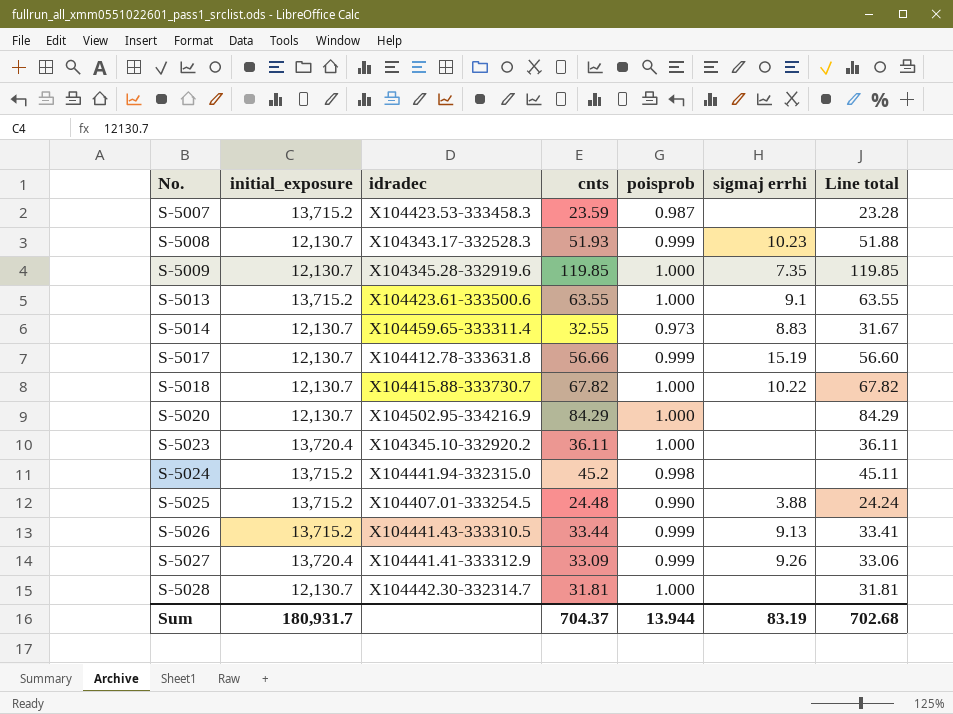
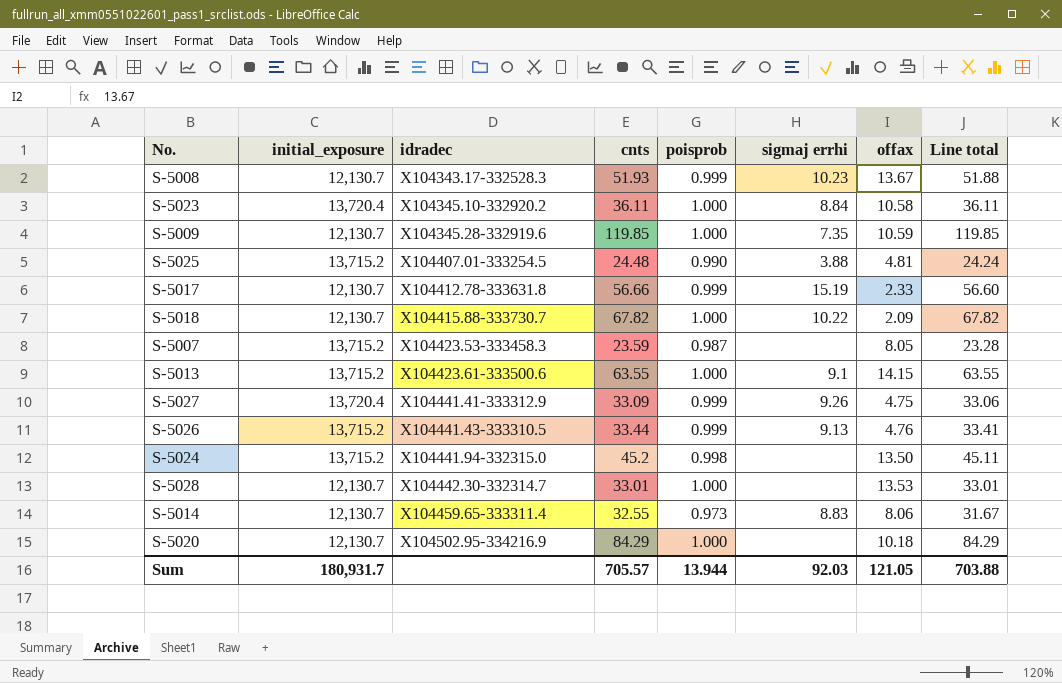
row order: No. ascending -> idradec ascending
column offax | position: none -> 7
S-5023 | sigmaj errhi: none -> 8.84
S-5028 | cnts: 31.81 -> 33.01
S-5028 | Line total: 31.81 -> 33.01
Sum | cnts: 704.37 -> 705.57
Sum | sigmaj errhi: 83.19 -> 92.03
Sum | Line total: 702.68 -> 703.88

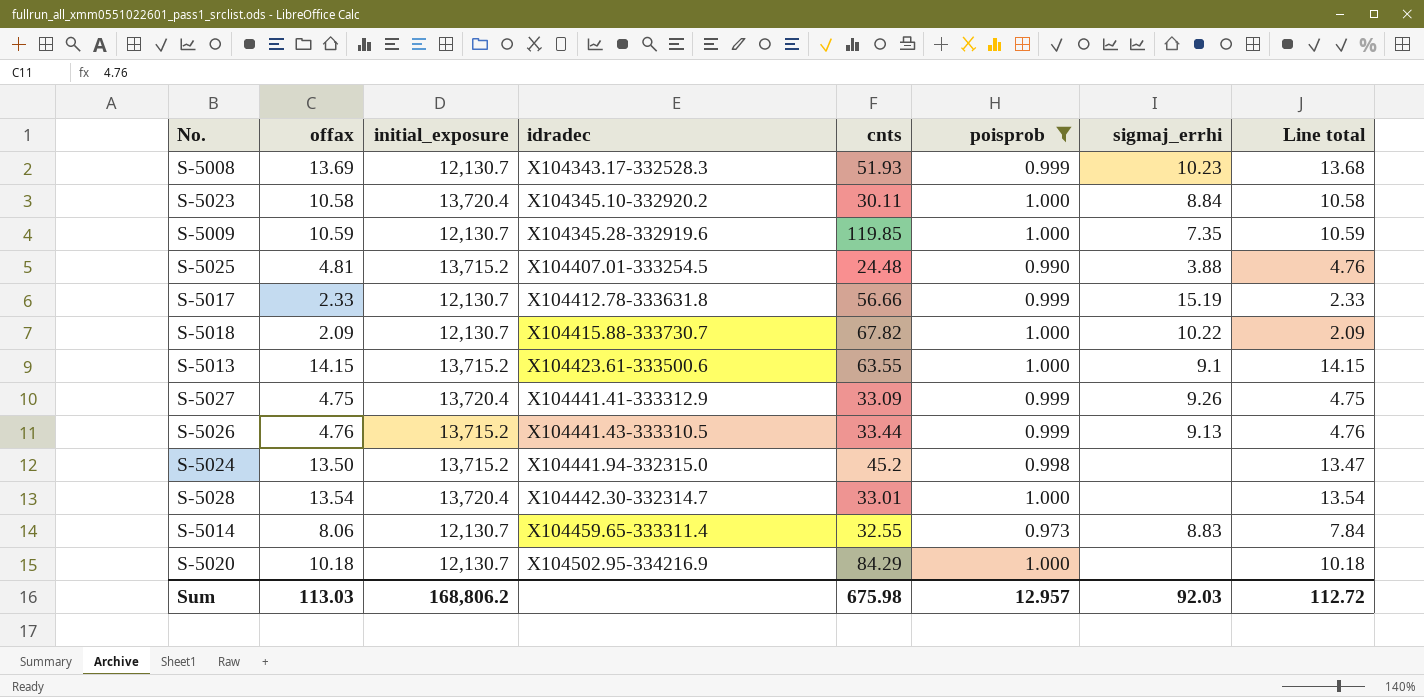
filter: none -> poisprob != 0.987
column offax | position: 7 -> 2
column name: sigmaj errhi -> sigmaj_errhi
column Line total | formula: [cnts] * [poisprob] -> [offax] * [poisprob]
S-5008 | offax: 13.67 -> 13.69
S-5023 | cnts: 36.11 -> 30.11
S-5028 | offax: 13.53 -> 13.54
S-5028 | initial_exposure: 12,130.7 -> 13,720.4
Sum | offax: 121.05 -> 113.03
Sum | initial_exposure: 180,931.7 -> 168,806.2
Sum | cnts: 705.57 -> 675.98
Sum | poisprob: 13.944 -> 12.957
Sum | Line total: 703.88 -> 112.72

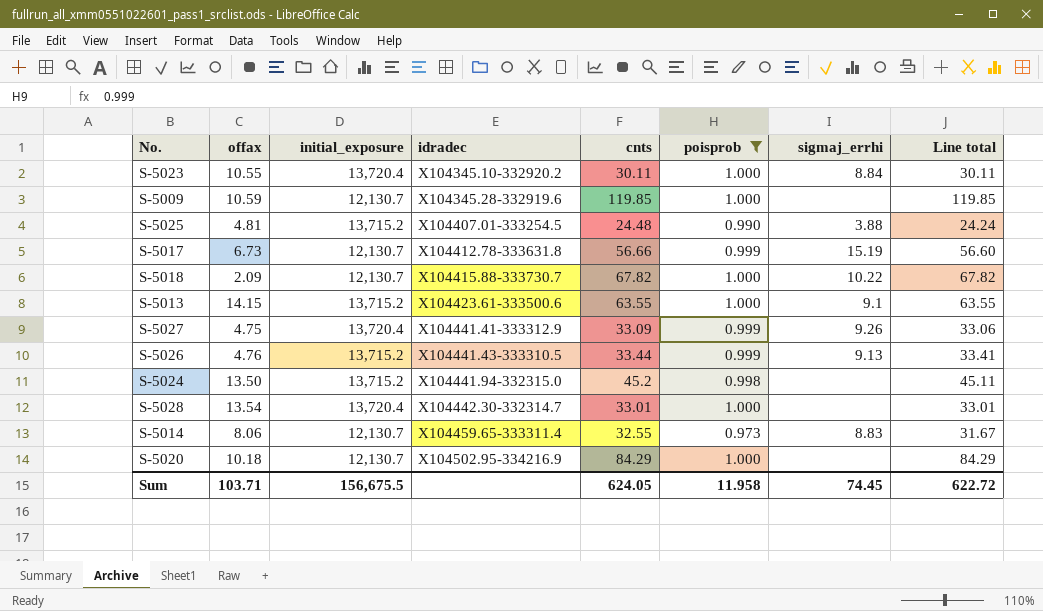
column Line total | formula: [offax] * [poisprob] -> [cnts] * [poisprob]
row S-5008: 13.69 | 12,130.7 | X104343.17-332528.3 | 51.93 | 0.999 | 10.23 | 13.68 -> none
S-5023 | offax: 10.58 -> 10.55
S-5009 | sigmaj_errhi: 7.35 -> none
S-5017 | offax: 2.33 -> 6.73
Sum | offax: 113.03 -> 103.71
Sum | initial_exposure: 168,806.2 -> 156,675.5
Sum | cnts: 675.98 -> 624.05
Sum | poisprob: 12.957 -> 11.958
Sum | sigmaj_errhi: 92.03 -> 74.45
Sum | Line total: 112.72 -> 622.72

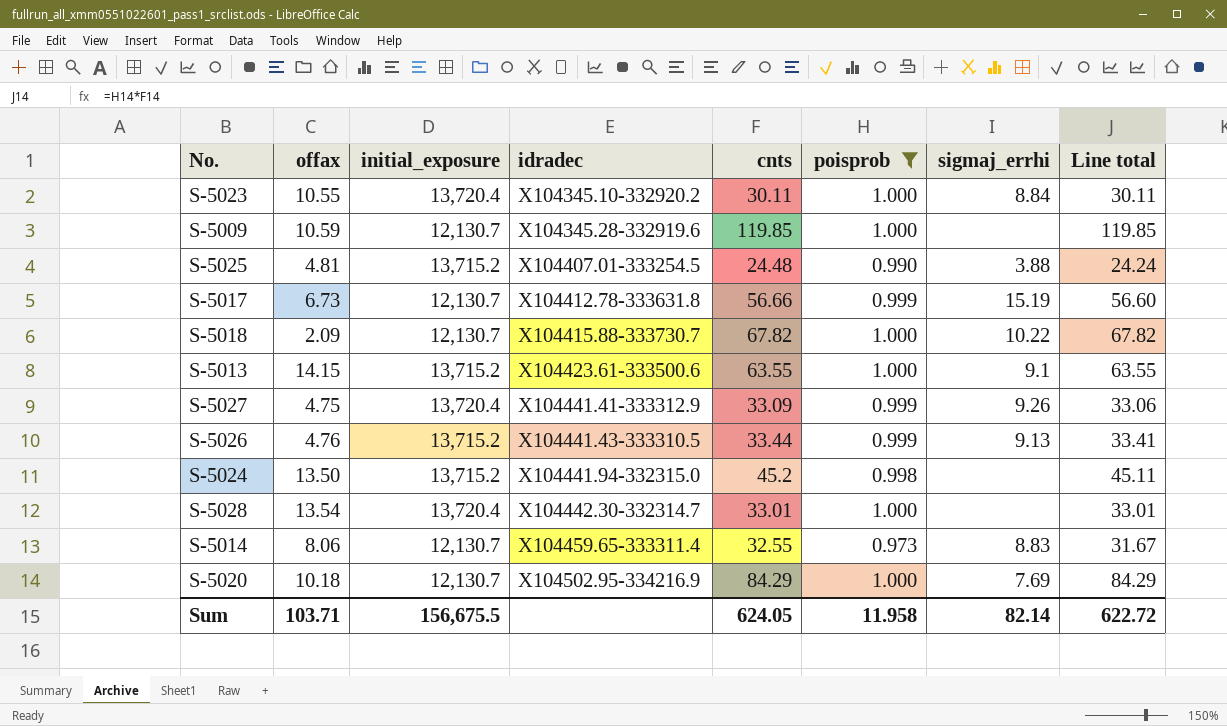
S-5020 | sigmaj_errhi: none -> 7.69
Sum | sigmaj_errhi: 74.45 -> 82.14

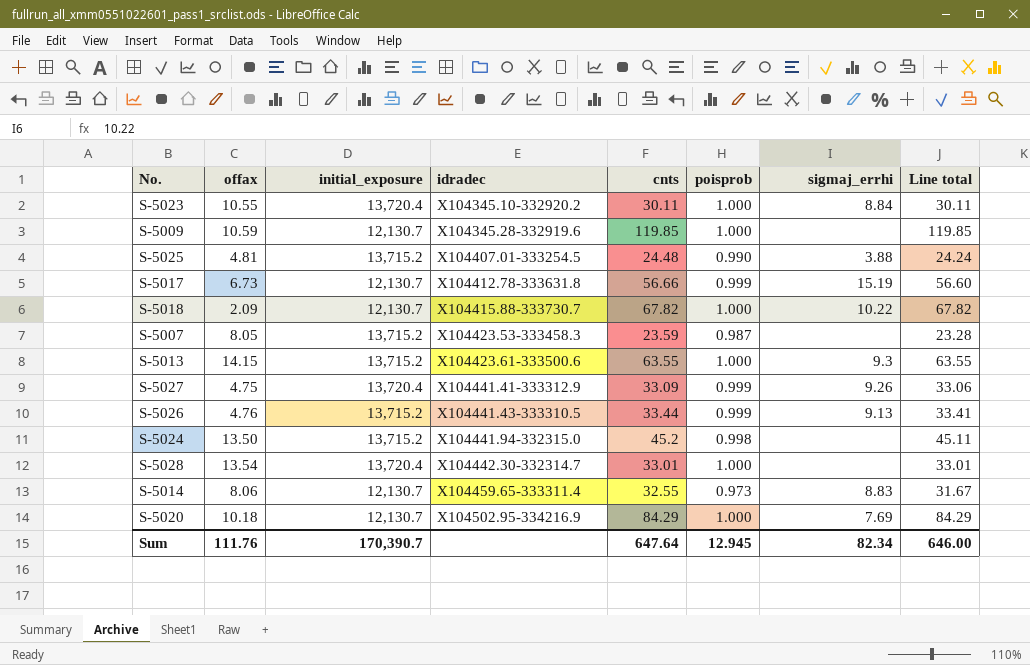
filter: poisprob != 0.987 -> none
S-5013 | sigmaj_errhi: 9.1 -> 9.3
Sum | offax: 103.71 -> 111.76
Sum | initial_exposure: 156,675.5 -> 170,390.7
Sum | cnts: 624.05 -> 647.64
Sum | poisprob: 11.958 -> 12.945
Sum | sigmaj_errhi: 82.14 -> 82.34
Sum | Line total: 622.72 -> 646.00

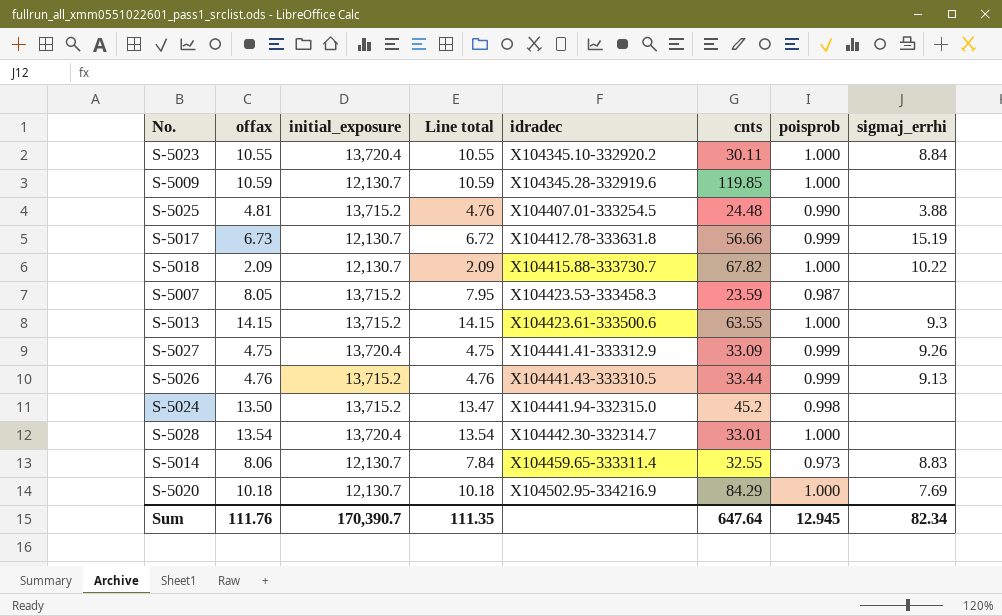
column Line total | formula: [cnts] * [poisprob] -> [offax] * [poisprob]
column Line total | position: 8 -> 4
Sum | Line total: 646.00 -> 111.35

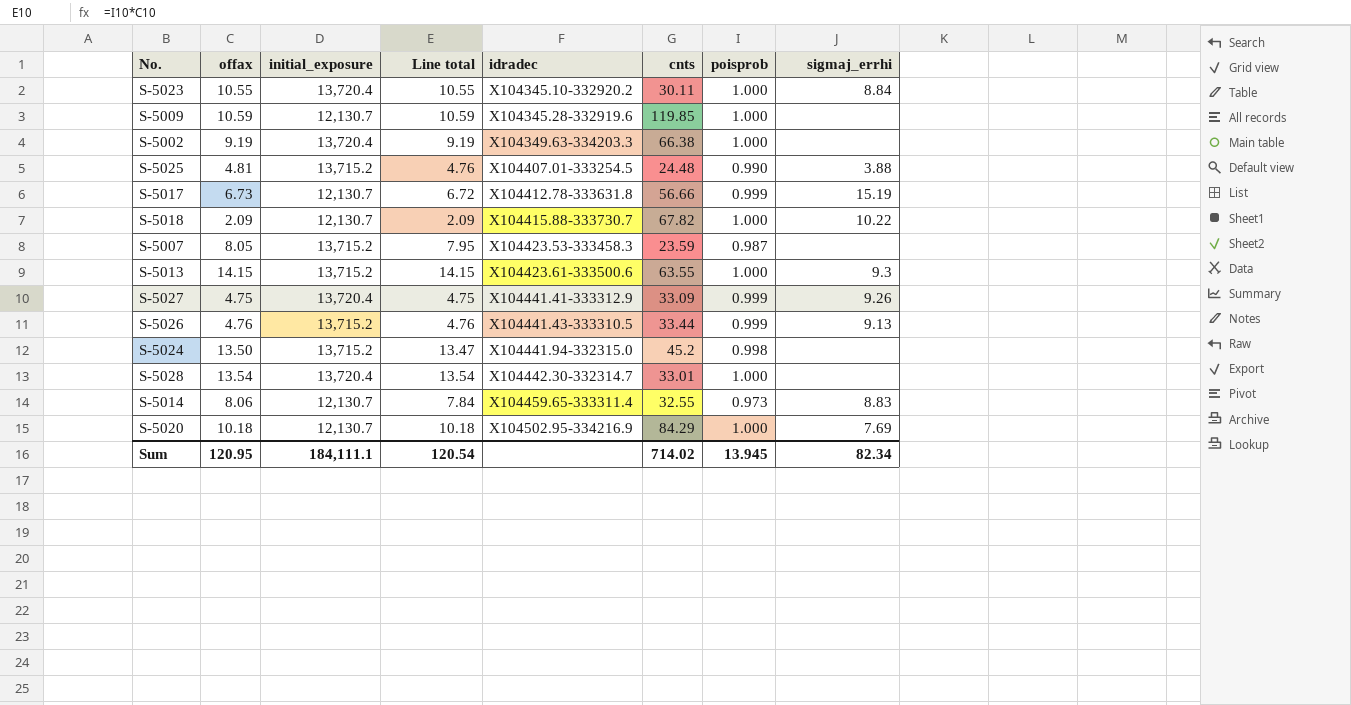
row S-5002: none -> 9.19 | 13,720.4 | 9.19 | X104349.63-334203.3 | 66.38 | 1.000 | none
Sum | offax: 111.76 -> 120.95
Sum | initial_exposure: 170,390.7 -> 184,111.1
Sum | Line total: 111.35 -> 120.54
Sum | cnts: 647.64 -> 714.02
Sum | poisprob: 12.945 -> 13.945

